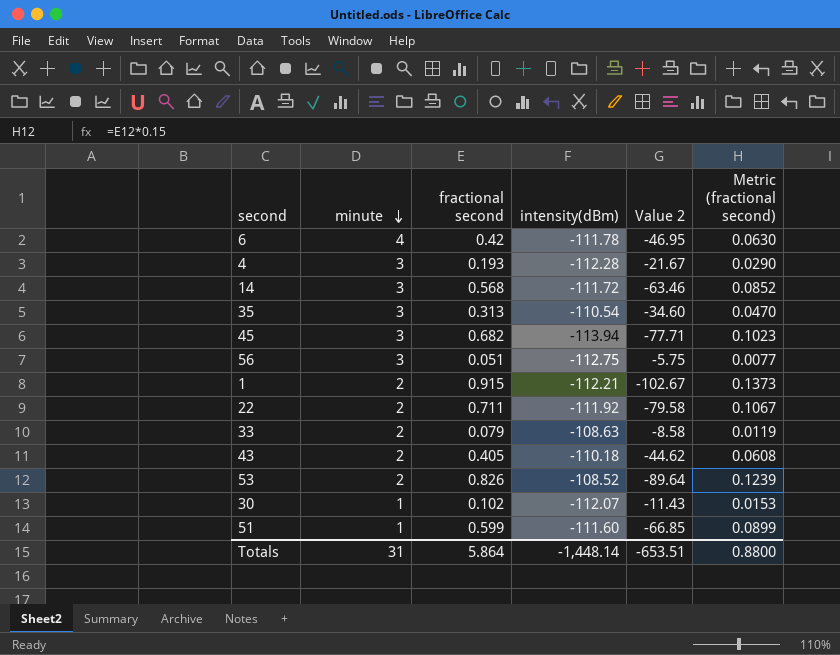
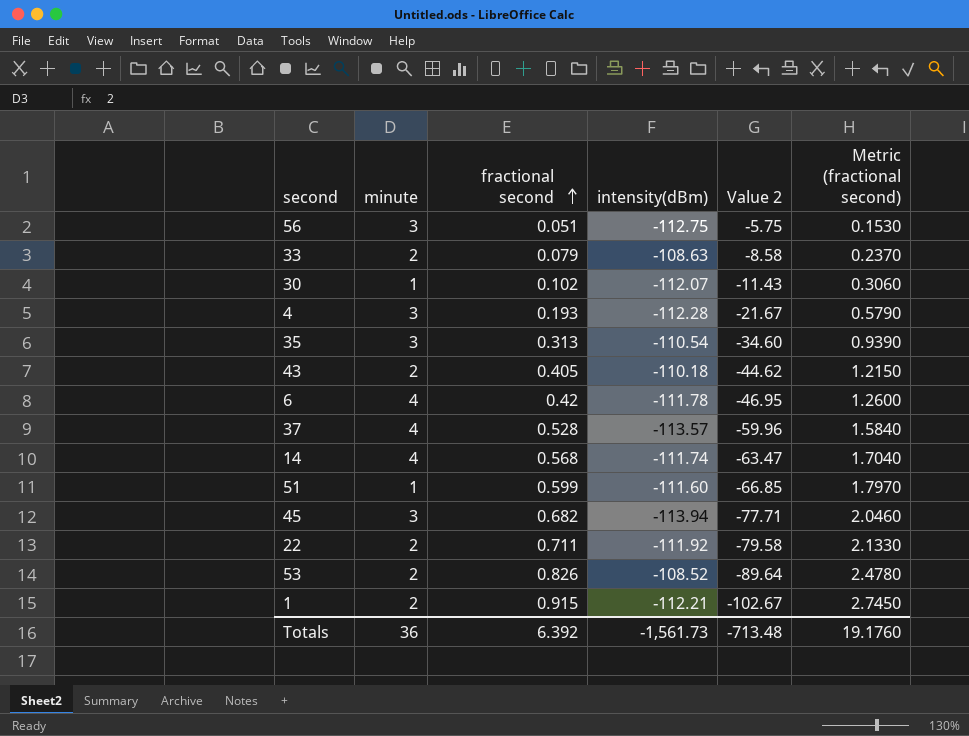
row order: minute descending -> fractional second ascending
column Metric (fractional second) | formula: [fractional second] * 0.15 -> [fractional second] * 3
row 37: none -> 4 | 0.528 | -113.57 | -59.96 | 1.5840
14 | minute: 3 -> 4
14 | intensity(dBm): -111.72 -> -111.74
14 | Value 2: -63.46 -> -63.47
Totals | minute: 31 -> 36
Totals | fractional second: 5.864 -> 6.392
Totals | intensity(dBm): -1,448.14 -> -1,561.73
Totals | Value 2: -653.51 -> -713.48
Totals | Metric (fractional second): 0.8800 -> 19.1760

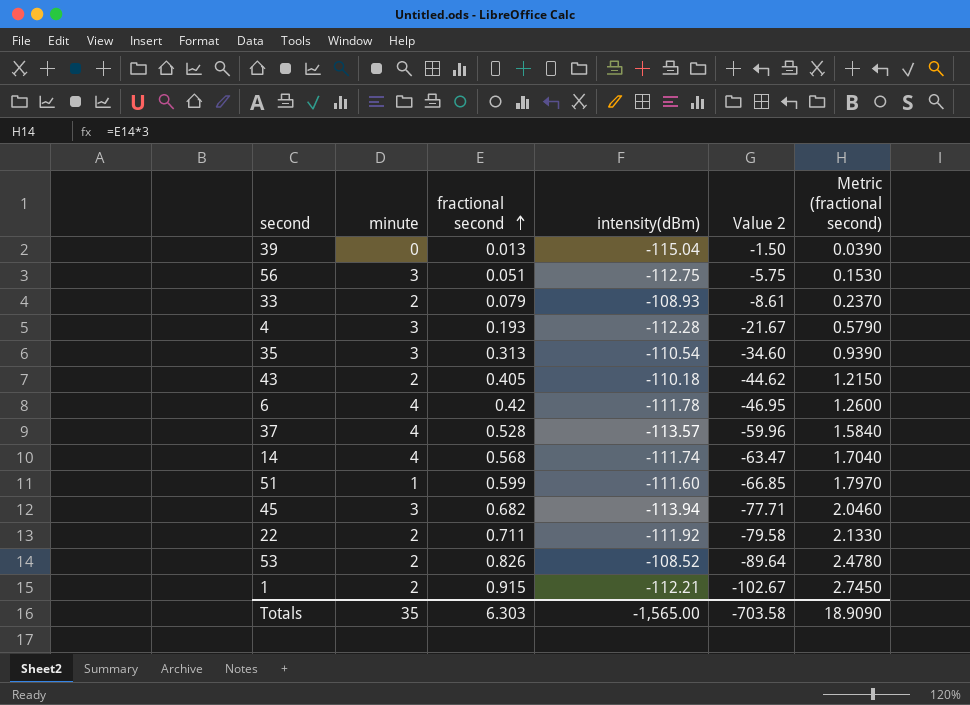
row 30: 1 | 0.102 | -112.07 | -11.43 | 0.3060 -> none
row 39: none -> 0 | 0.013 | -115.04 | -1.50 | 0.0390
33 | intensity(dBm): -108.63 -> -108.93
33 | Value 2: -8.58 -> -8.61
Totals | minute: 36 -> 35
Totals | fractional second: 6.392 -> 6.303
Totals | intensity(dBm): -1,561.73 -> -1,565.00
Totals | Value 2: -713.48 -> -703.58
Totals | Metric (fractional second): 19.1760 -> 18.9090

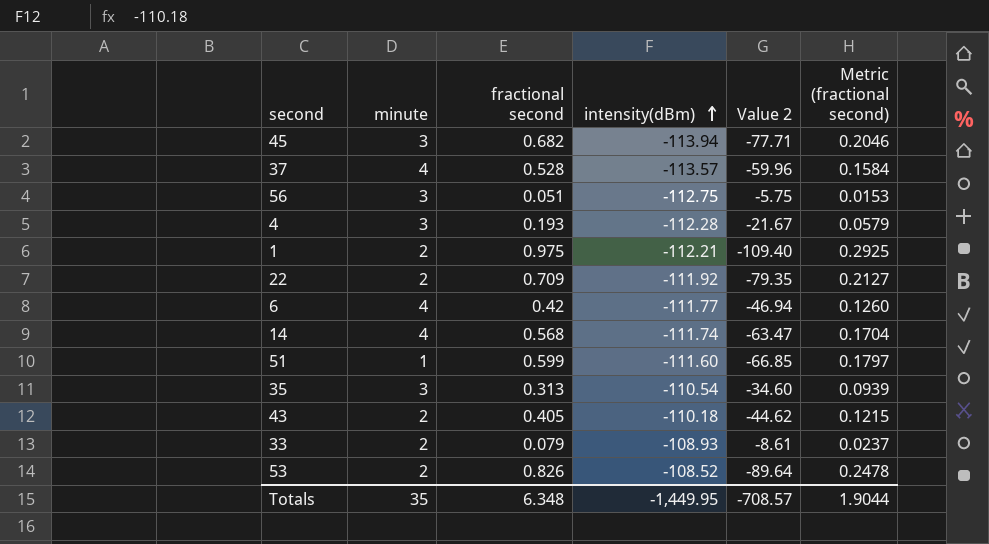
row order: fractional second ascending -> intensity(dBm) ascending
column Metric (fractional second) | formula: [fractional second] * 3 -> [fractional second] * 0.3
row 39: 0 | 0.013 | -115.04 | -1.50 | 0.0390 -> none
1 | fractional second: 0.915 -> 0.975
1 | Value 2: -102.67 -> -109.40
22 | fractional second: 0.711 -> 0.709
22 | Value 2: -79.58 -> -79.35
6 | intensity(dBm): -111.78 -> -111.77
6 | Value 2: -46.95 -> -46.94
Totals | fractional second: 6.303 -> 6.348
Totals | intensity(dBm): -1,565.00 -> -1,449.95
Totals | Value 2: -703.58 -> -708.57
Totals | Metric (fractional second): 18.9090 -> 1.9044

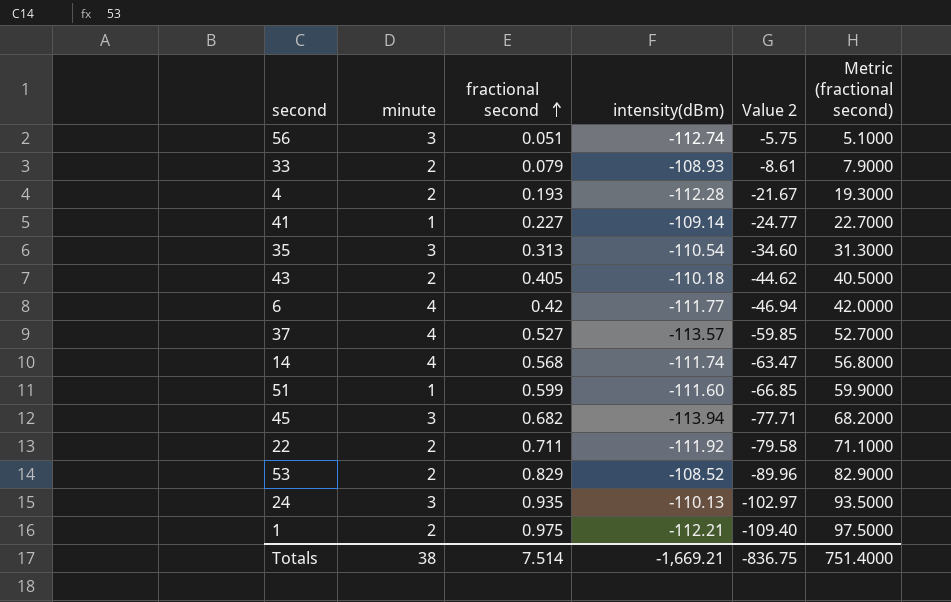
row order: intensity(dBm) ascending -> fractional second ascending
column Metric (fractional second) | formula: [fractional second] * 0.3 -> [fractional second] * 100
56 | intensity(dBm): -112.75 -> -112.74
4 | minute: 3 -> 2
row 41: none -> 1 | 0.227 | -109.14 | -24.77 | 22.7000
37 | fractional second: 0.528 -> 0.527
37 | Value 2: -59.96 -> -59.85
22 | fractional second: 0.709 -> 0.711
22 | Value 2: -79.35 -> -79.58
53 | fractional second: 0.826 -> 0.829
53 | Value 2: -89.64 -> -89.96
row 24: none -> 3 | 0.935 | -110.13 | -102.97 | 93.5000
Totals | minute: 35 -> 38
Totals | fractional second: 6.348 -> 7.514
Totals | intensity(dBm): -1,449.95 -> -1,669.21
Totals | Value 2: -708.57 -> -836.75
Totals | Metric (fractional second): 1.9044 -> 751.4000

